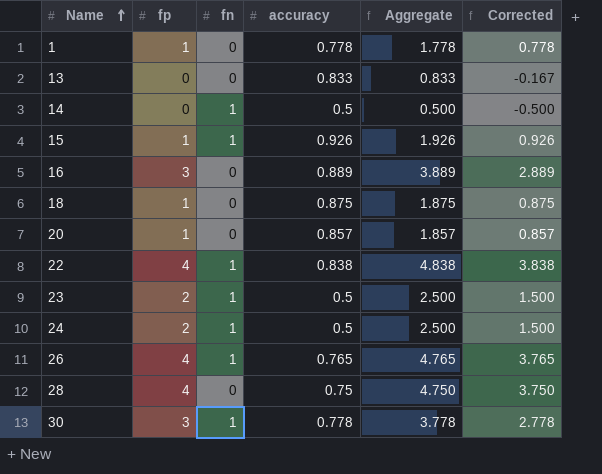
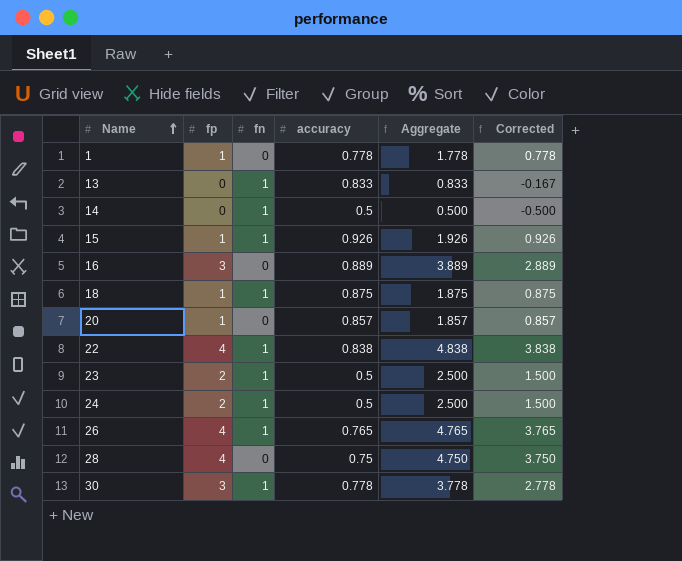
13 | fn: 0 -> 1
18 | fn: 0 -> 1

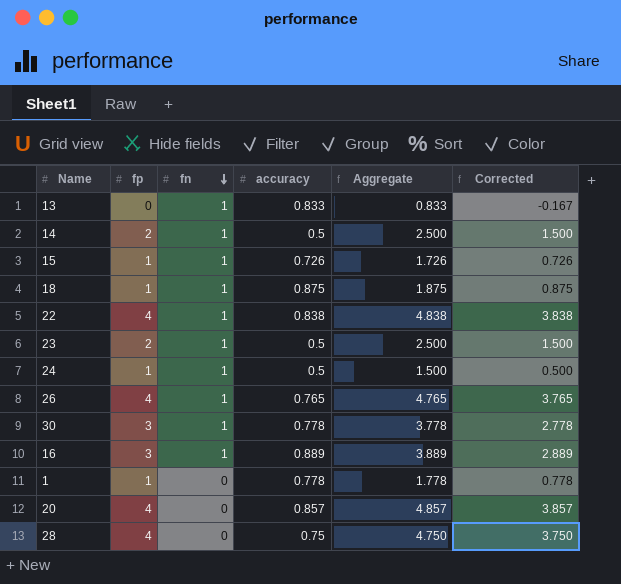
row order: Name ascending -> fn descending
14 | fp: 0 -> 2
14 | Aggregate: 0.500 -> 2.500
14 | Corrected: -0.500 -> 1.500
15 | accuracy: 0.926 -> 0.726
15 | Aggregate: 1.926 -> 1.726
15 | Corrected: 0.926 -> 0.726
24 | fp: 2 -> 1
24 | Aggregate: 2.500 -> 1.500
24 | Corrected: 1.500 -> 0.500
16 | fn: 0 -> 1
20 | fp: 1 -> 4
20 | Aggregate: 1.857 -> 4.857
20 | Corrected: 0.857 -> 3.857

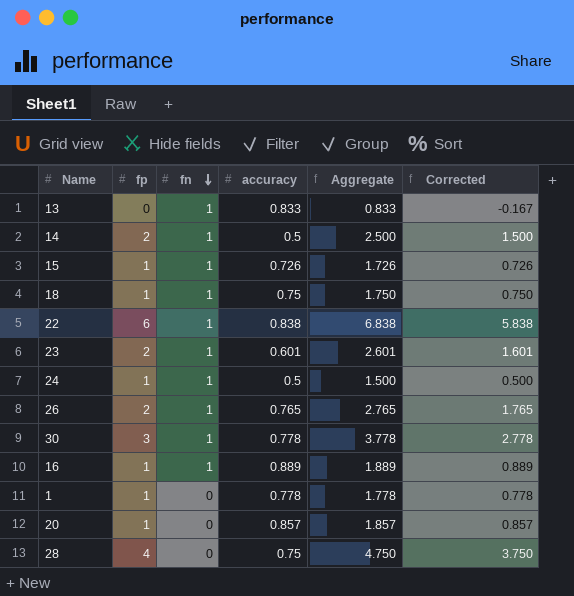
18 | accuracy: 0.875 -> 0.75
18 | Aggregate: 1.875 -> 1.750
18 | Corrected: 0.875 -> 0.750
22 | fp: 4 -> 6
22 | Aggregate: 4.838 -> 6.838
22 | Corrected: 3.838 -> 5.838
23 | accuracy: 0.5 -> 0.601
23 | Aggregate: 2.500 -> 2.601
23 | Corrected: 1.500 -> 1.601
26 | fp: 4 -> 2
26 | Aggregate: 4.765 -> 2.765
26 | Corrected: 3.765 -> 1.765
16 | fp: 3 -> 1
16 | Aggregate: 3.889 -> 1.889
16 | Corrected: 2.889 -> 0.889
20 | fp: 4 -> 1
20 | Aggregate: 4.857 -> 1.857
20 | Corrected: 3.857 -> 0.857

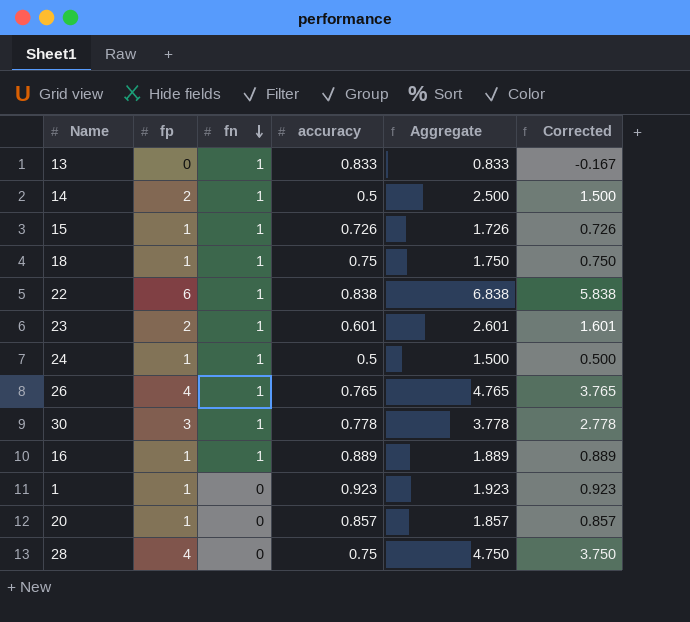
26 | fp: 2 -> 4
26 | Aggregate: 2.765 -> 4.765
26 | Corrected: 1.765 -> 3.765
1 | accuracy: 0.778 -> 0.923
1 | Aggregate: 1.778 -> 1.923
1 | Corrected: 0.778 -> 0.923

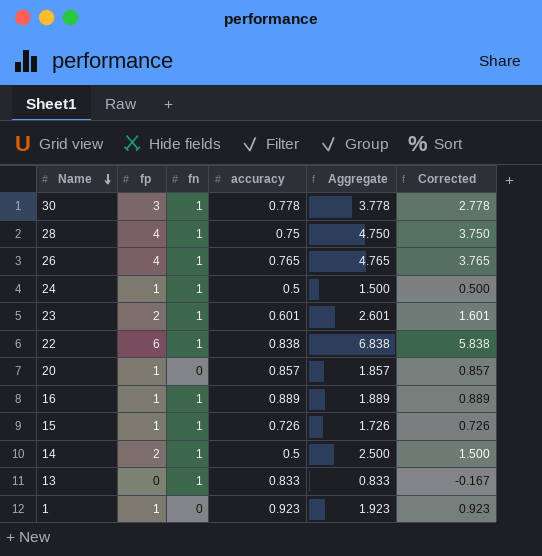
row order: fn descending -> Name descending
row 18: 1 | 1 | 0.75 | 1.750 | 0.750 -> none
28 | fn: 0 -> 1

